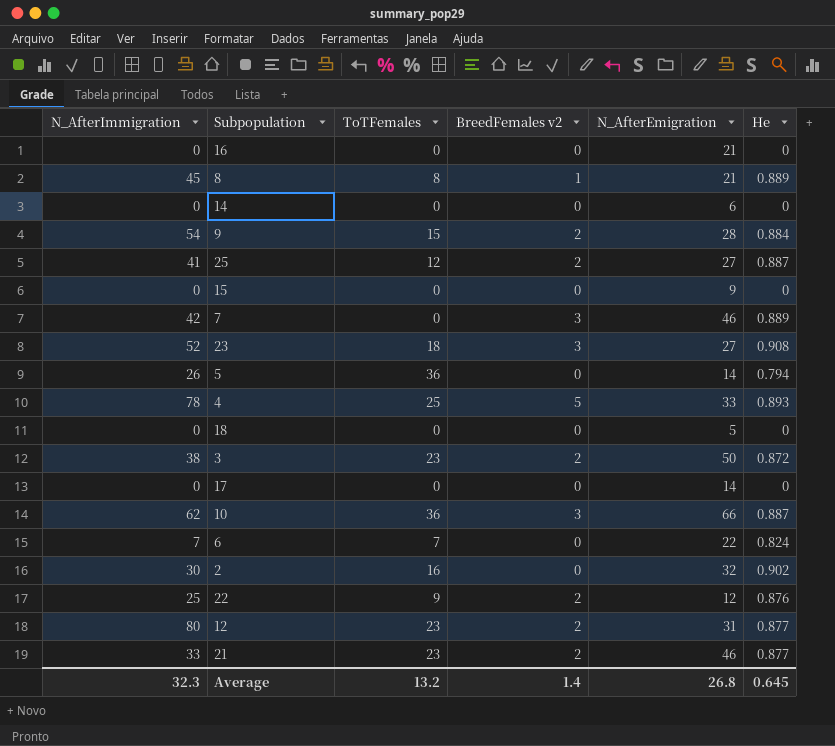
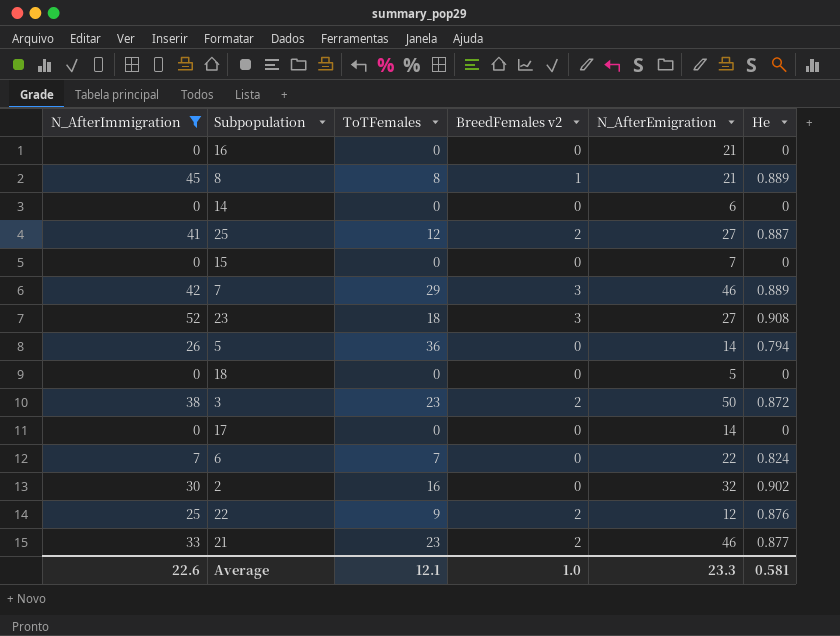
filter: none -> N_AfterImmigration <= 52
15 | N_AfterEmigration: 9 -> 7
7 | ToTFemales: 0 -> 29
Average | N_AfterImmigration: 32.3 -> 22.6
Average | ToTFemales: 13.2 -> 12.1
Average | BreedFemales v2: 1.4 -> 1.0
Average | N_AfterEmigration: 26.8 -> 23.3
Average | He: 0.645 -> 0.581

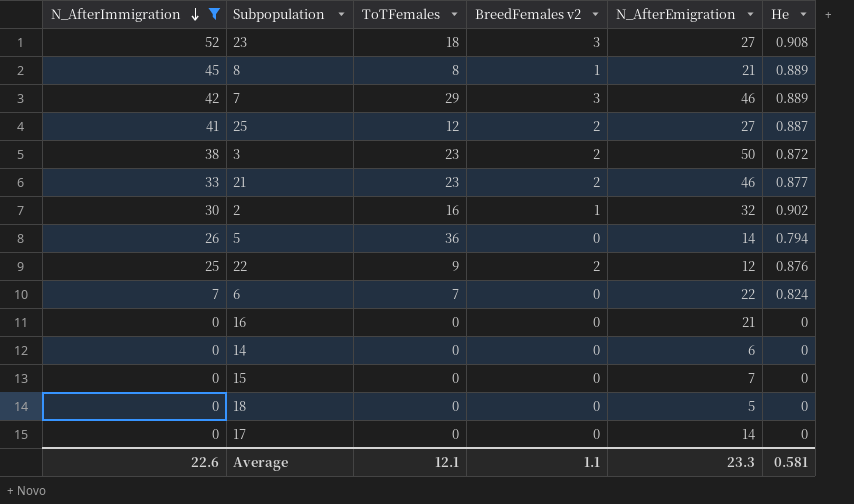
row order: none -> N_AfterImmigration descending
2 | BreedFemales v2: 0 -> 1
Average | BreedFemales v2: 1.0 -> 1.1

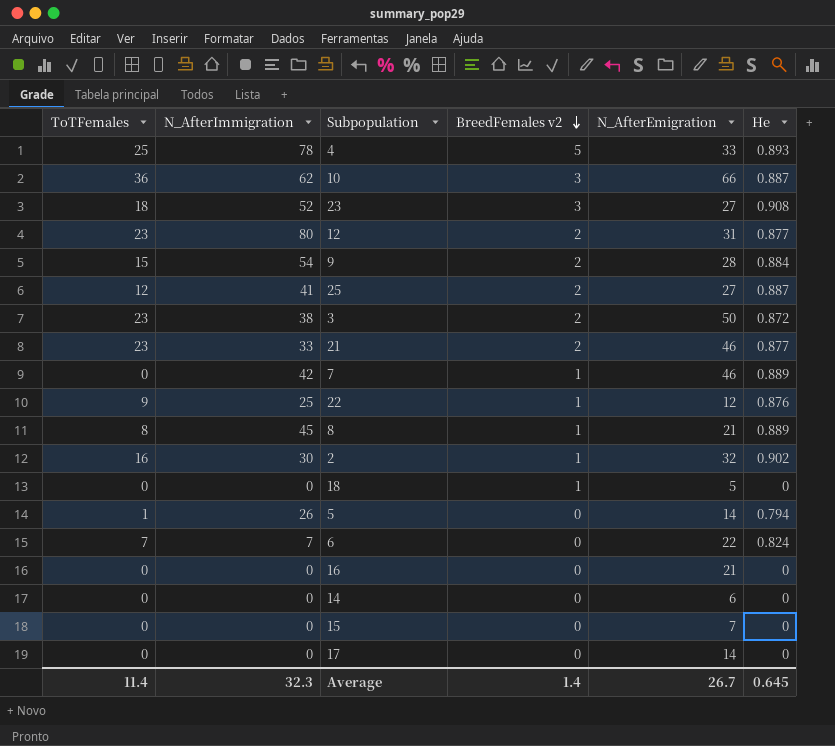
filter: N_AfterImmigration <= 52 -> none
row order: N_AfterImmigration descending -> BreedFemales v2 descending
column ToTFemales | position: 3 -> 1
7 | ToTFemales: 29 -> 0
7 | BreedFemales v2: 3 -> 1
22 | BreedFemales v2: 2 -> 1
18 | BreedFemales v2: 0 -> 1
5 | ToTFemales: 36 -> 1
Average | ToTFemales: 12.1 -> 11.4
Average | N_AfterImmigration: 22.6 -> 32.3
Average | BreedFemales v2: 1.1 -> 1.4
Average | N_AfterEmigration: 23.3 -> 26.7
Average | He: 0.581 -> 0.645

